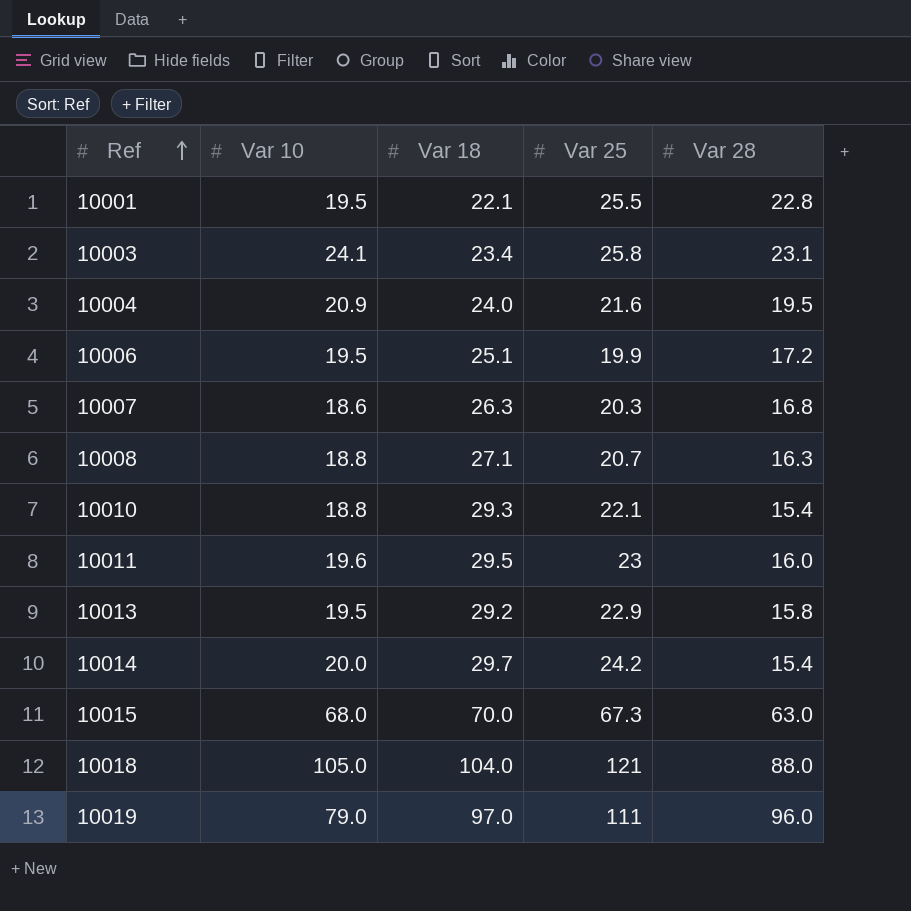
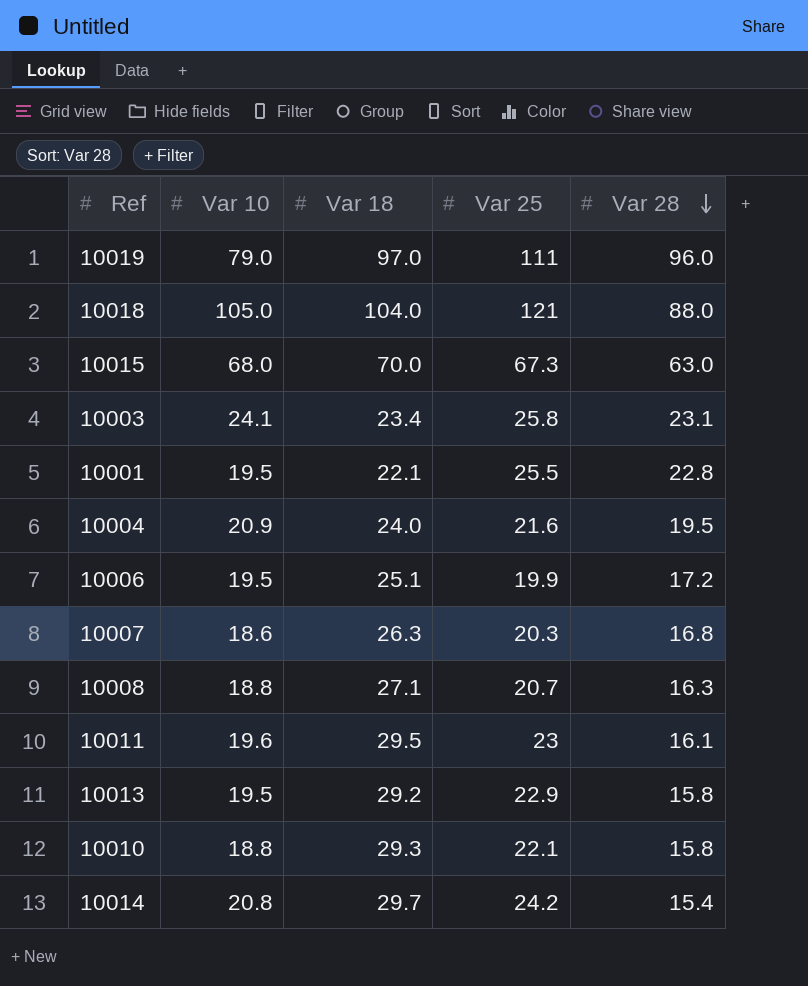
row order: Ref ascending -> Var 28 descending
10011 | Var 28: 16.0 -> 16.1
10010 | Var 28: 15.4 -> 15.8
10014 | Var 10: 20.0 -> 20.8

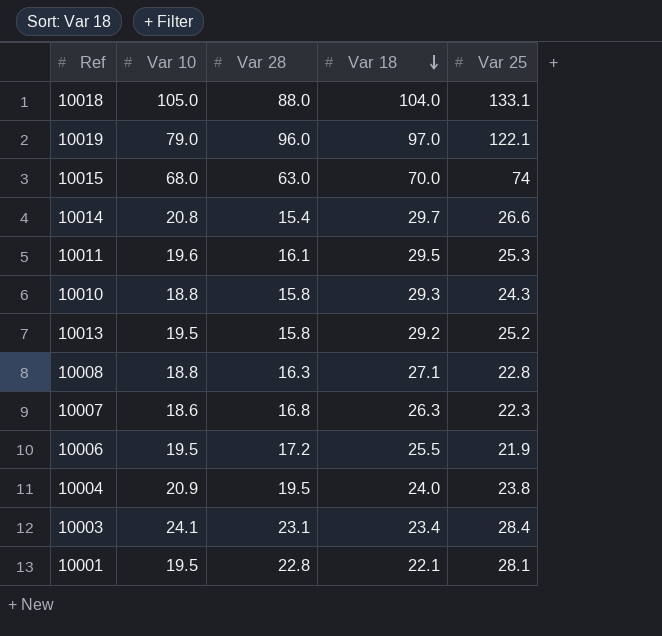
row order: Var 28 descending -> Var 18 descending
column Var 28 | position: 5 -> 3
10018 | Var 25: 121 -> 133.1
10019 | Var 25: 111 -> 122.1
10015 | Var 25: 67.3 -> 74
10014 | Var 25: 24.2 -> 26.6
10011 | Var 25: 23 -> 25.3
10010 | Var 25: 22.1 -> 24.3
10013 | Var 25: 22.9 -> 25.2
10008 | Var 25: 20.7 -> 22.8
10007 | Var 25: 20.3 -> 22.3
10006 | Var 18: 25.1 -> 25.5
10006 | Var 25: 19.9 -> 21.9
10004 | Var 25: 21.6 -> 23.8
10003 | Var 25: 25.8 -> 28.4
10001 | Var 25: 25.5 -> 28.1

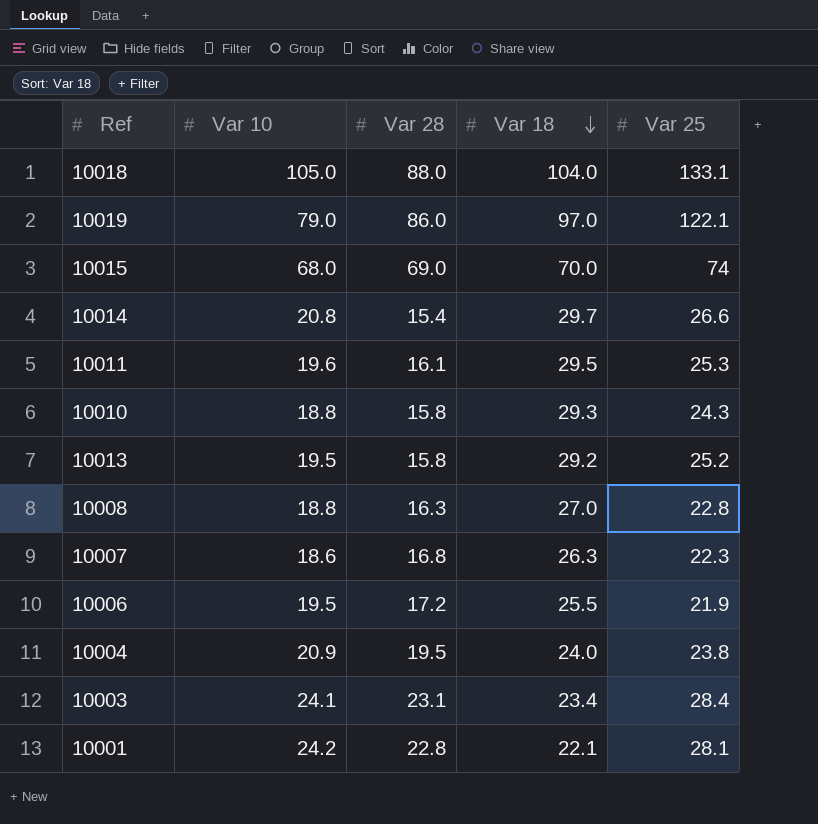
10019 | Var 28: 96.0 -> 86.0
10015 | Var 28: 63.0 -> 69.0
10008 | Var 18: 27.1 -> 27.0
10001 | Var 10: 19.5 -> 24.2

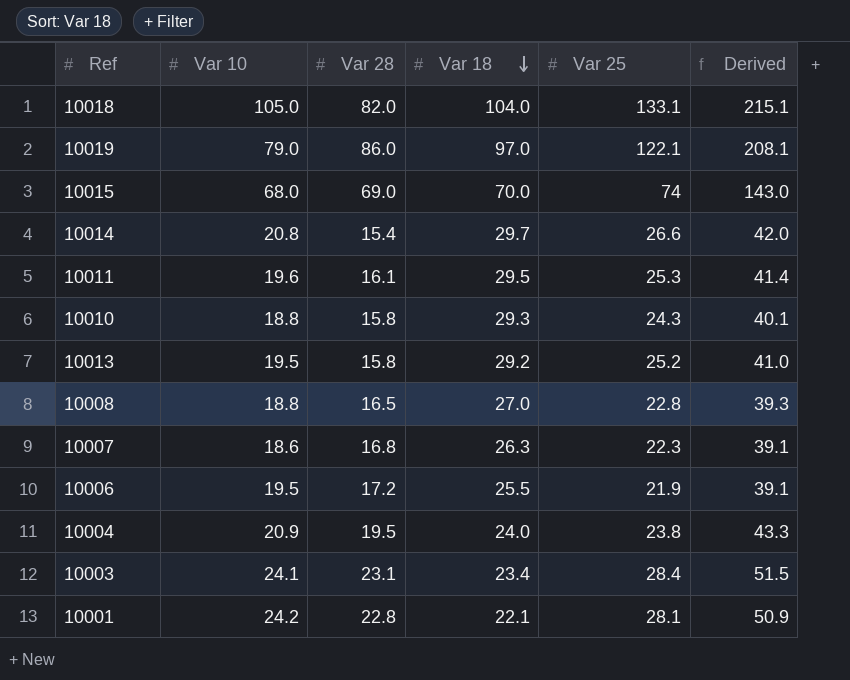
column Derived | formula: none -> [Var 28] + [Var 25]
10018 | Var 28: 88.0 -> 82.0
10008 | Var 28: 16.3 -> 16.5

